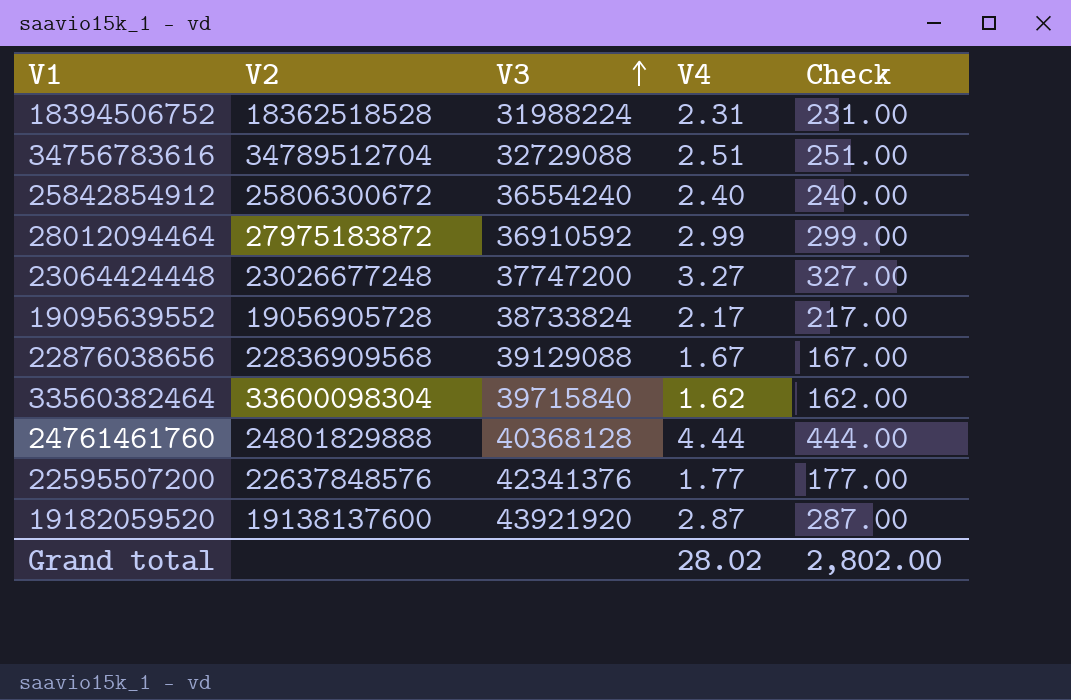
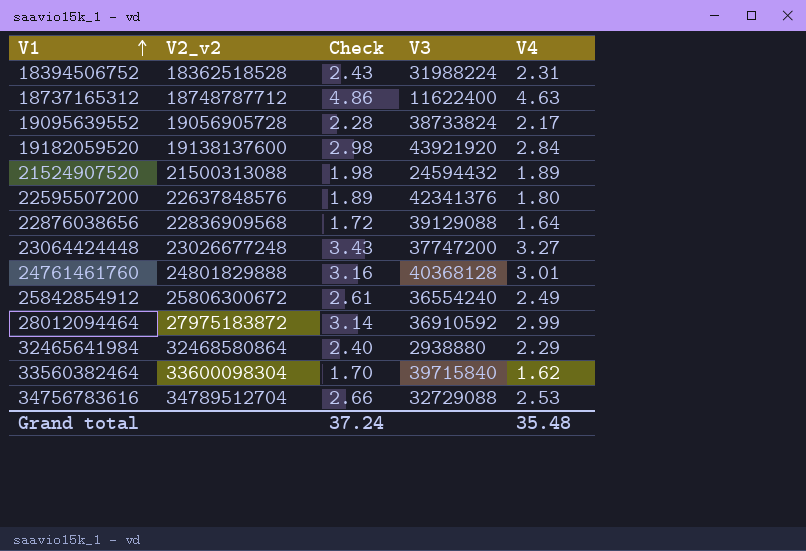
row order: V3 ascending -> V1 ascending
column name: V2 -> V2_v2
column Check | formula: [V4] * 100 -> [V4] * 1.05
column Check | position: 5 -> 3
row 18737165312: none -> 18748787712 | 4.86 | 11622400 | 4.63
19182059520 | V4: 2.87 -> 2.84
row 21524907520: none -> 21500313088 | 1.98 | 24594432 | 1.89
22595507200 | V4: 1.77 -> 1.80
22876038656 | V4: 1.67 -> 1.64
24761461760 | V4: 4.44 -> 3.01
25842854912 | V4: 2.40 -> 2.49
row 32465641984: none -> 32468580864 | 2.40 | 2938880 | 2.29
34756783616 | V4: 2.51 -> 2.53
Grand total | Check: 2,802.00 -> 37.24
Grand total | V4: 28.02 -> 35.48

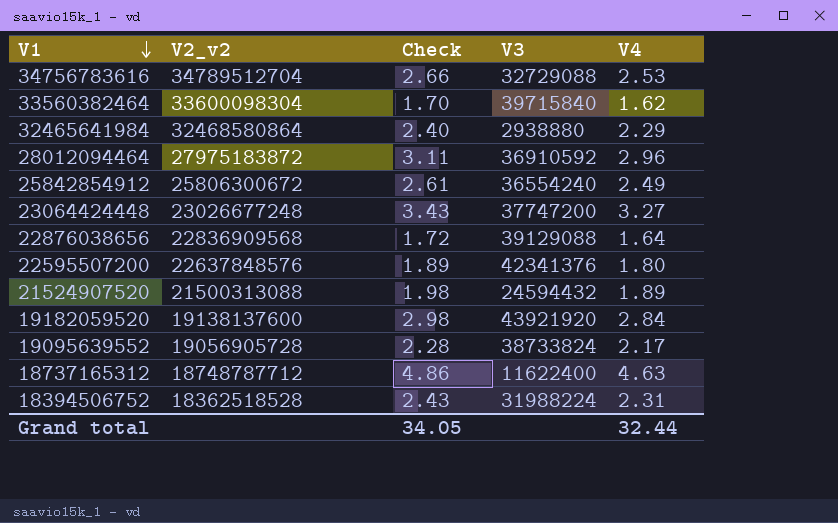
row order: V1 ascending -> V1 descending
row 24761461760: 24801829888 | 3.16 | 40368128 | 3.01 -> none
28012094464 | Check: 3.14 -> 3.11
28012094464 | V4: 2.99 -> 2.96
Grand total | Check: 37.24 -> 34.05
Grand total | V4: 35.48 -> 32.44

